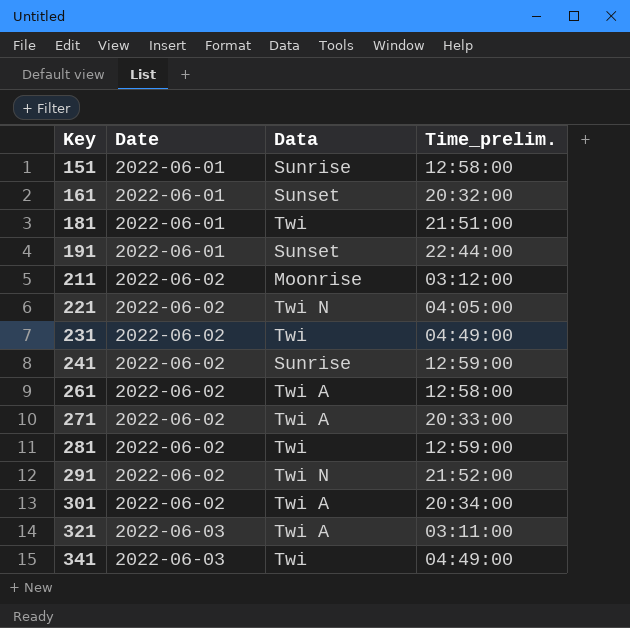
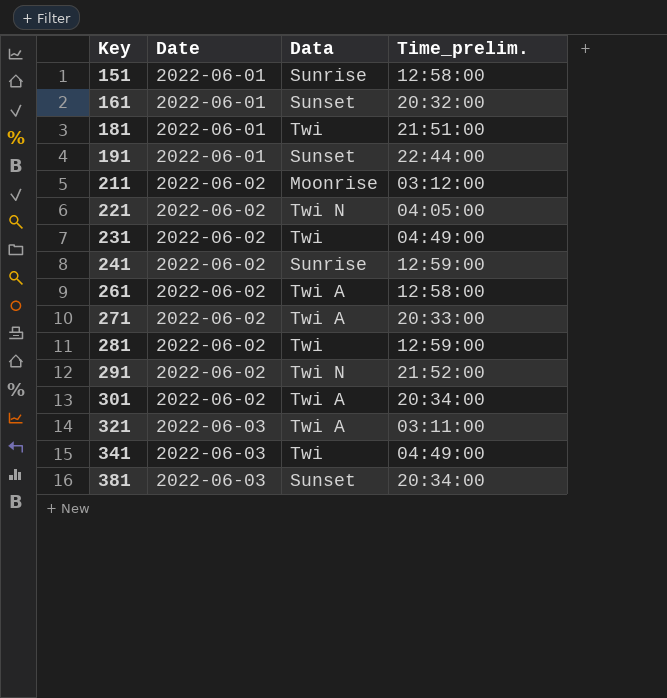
row 381: none -> 2022-06-03 | Sunset | 20:34:00

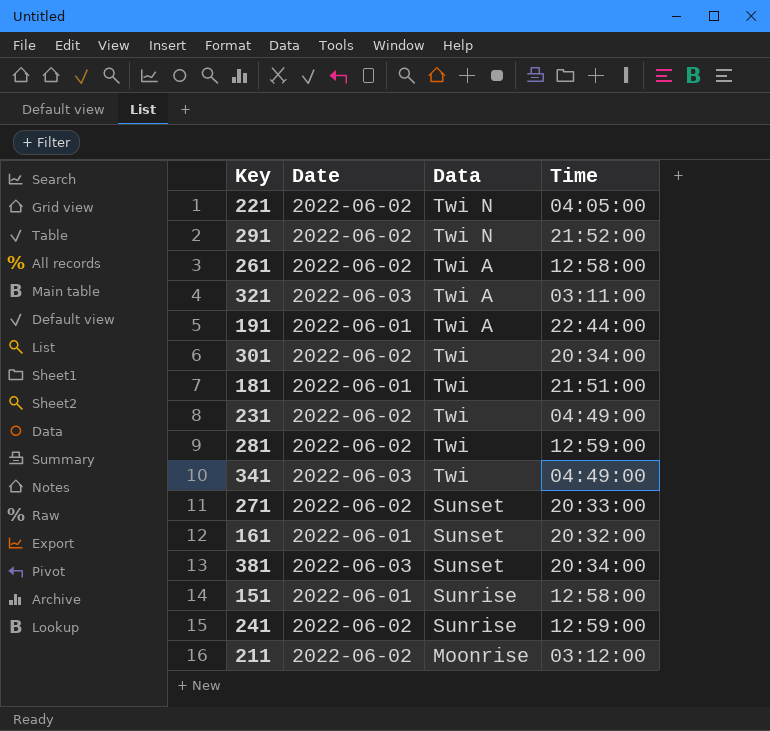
row order: Key ascending -> Data descending
column name: Time_prelim. -> Time
191 | Data: Sunset -> Twi A
301 | Data: Twi A -> Twi
271 | Data: Twi A -> Sunset

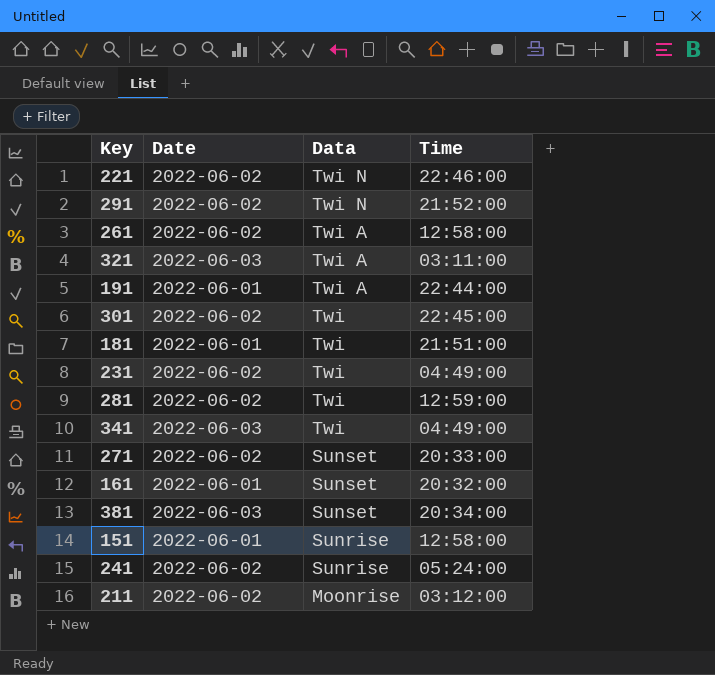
221 | Time: 04:05:00 -> 22:46:00
301 | Time: 20:34:00 -> 22:45:00
241 | Time: 12:59:00 -> 05:24:00

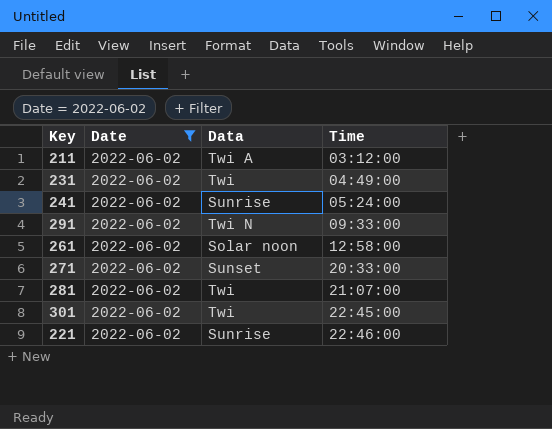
filter: none -> Date = 2022-06-02
row order: Data descending -> Time ascending
211 | Data: Moonrise -> Twi A
291 | Time: 21:52:00 -> 09:33:00
261 | Data: Twi A -> Solar noon
281 | Time: 12:59:00 -> 21:07:00
221 | Data: Twi N -> Sunrise

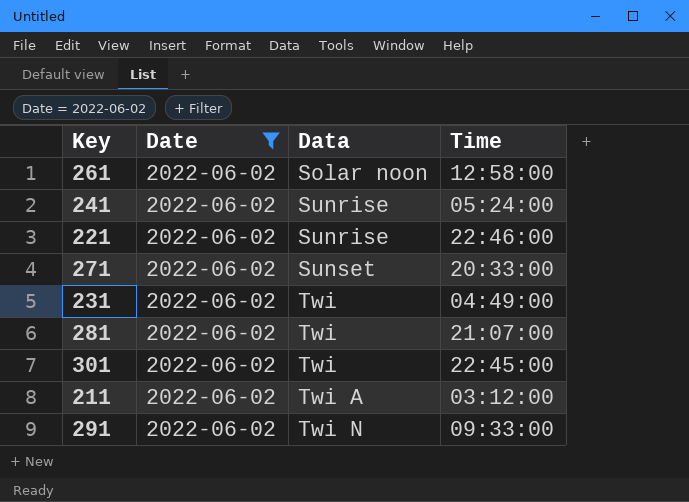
row order: Time ascending -> Data ascending

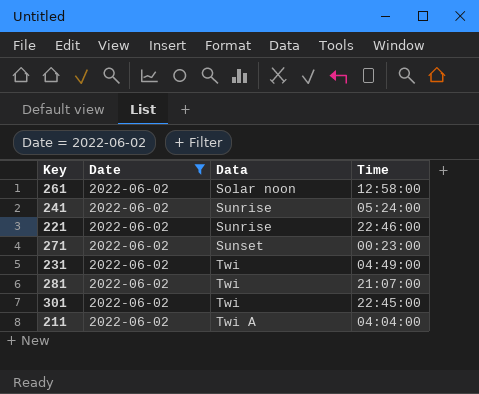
row 291: 2022-06-02 | Twi N | 09:33:00 -> none
271 | Time: 20:33:00 -> 00:23:00
211 | Time: 03:12:00 -> 04:04:00

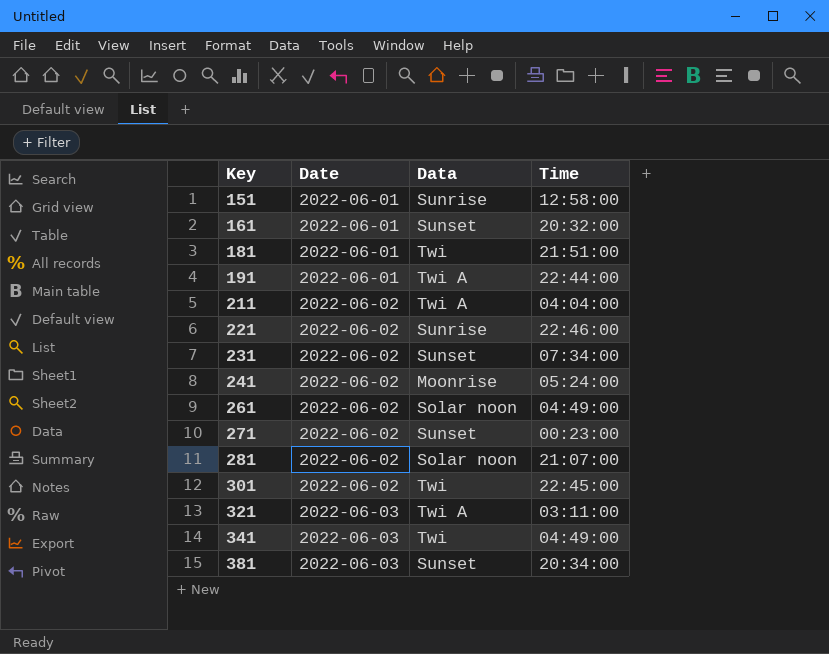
filter: Date = 2022-06-02 -> none
row order: Data ascending -> Key ascending
231 | Data: Twi -> Sunset
231 | Time: 04:49:00 -> 07:34:00
241 | Data: Sunrise -> Moonrise
261 | Time: 12:58:00 -> 04:49:00
281 | Data: Twi -> Solar noon

